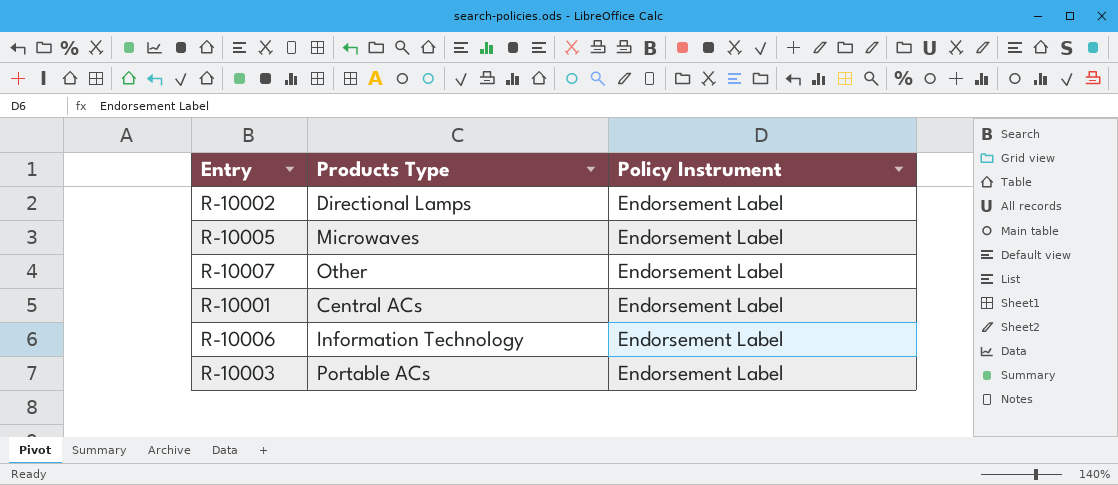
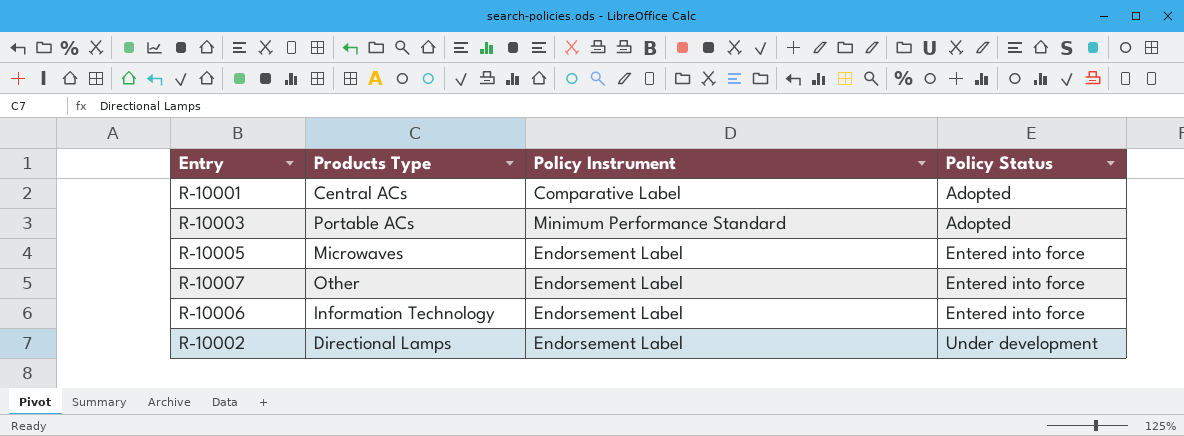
row order: none -> Policy Status ascending
column Policy Status | position: none -> 4
R-10001 | Policy Instrument: Endorsement Label -> Comparative Label
R-10003 | Policy Instrument: Endorsement Label -> Minimum Performance Standard

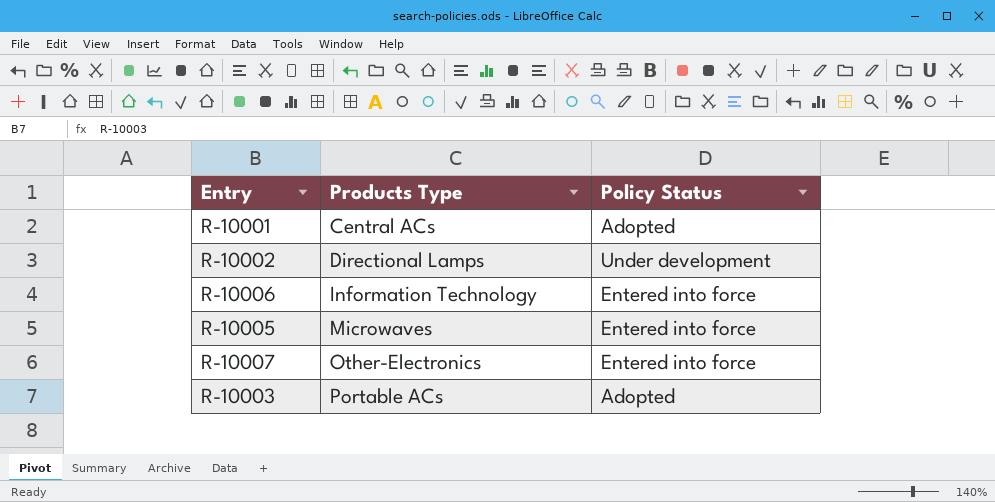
row order: Policy Status ascending -> Products Type ascending
column Policy Instrument | position: 3 -> none
R-10007 | Products Type: Other -> Other-Electronics

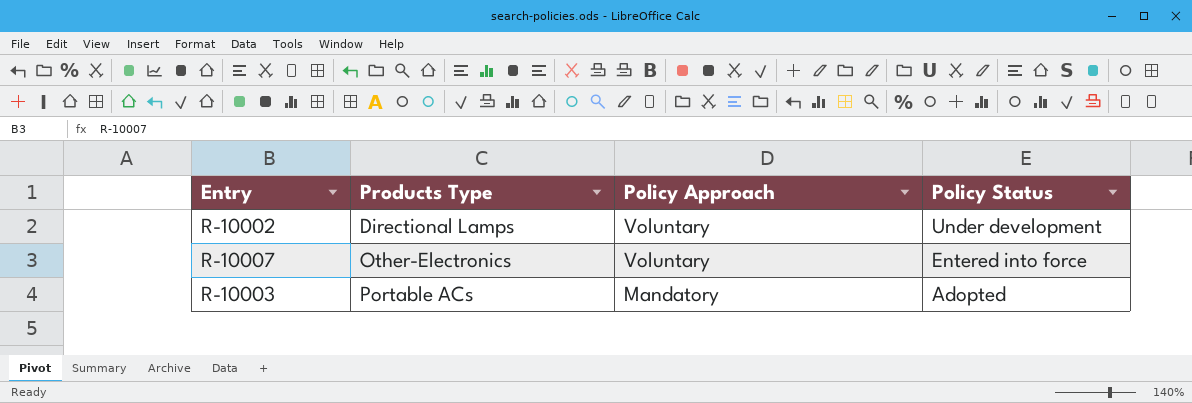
column Policy Approach | position: none -> 3
row R-10001: Central ACs | Adopted -> none
row R-10006: Information Technology | Entered into force -> none
row R-10005: Microwaves | Entered into force -> none

